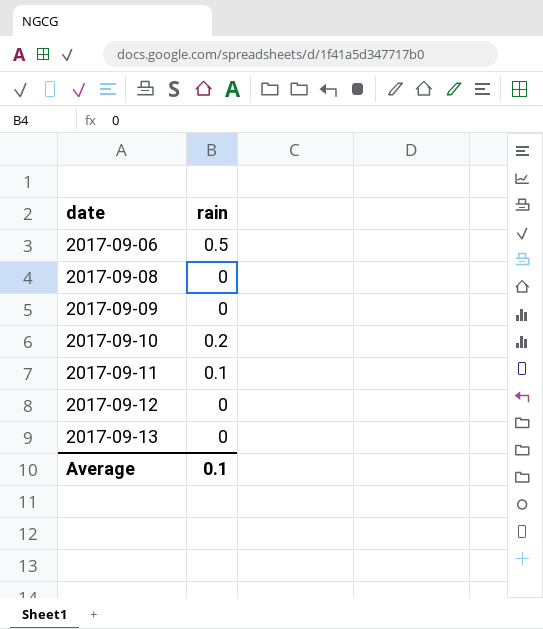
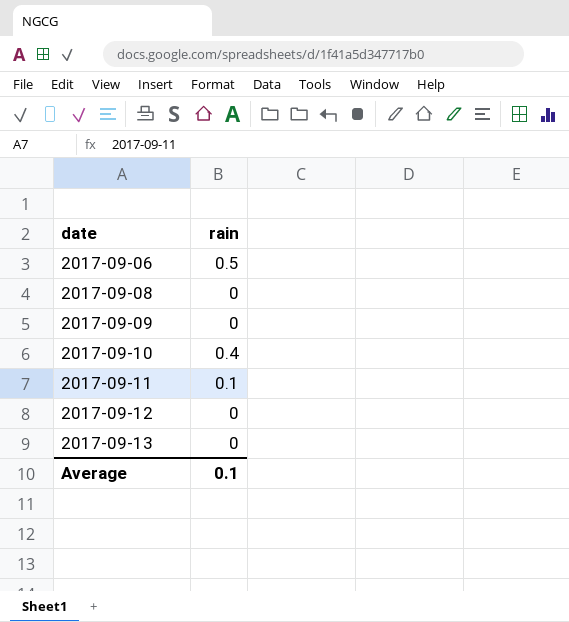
2017-09-10 | rain: 0.2 -> 0.4

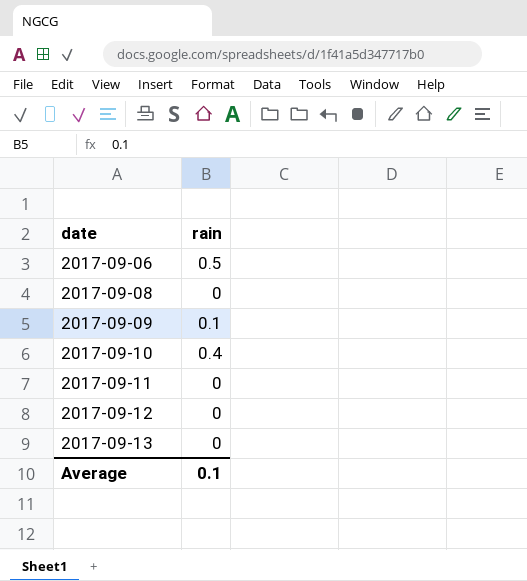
2017-09-09 | rain: 0 -> 0.1
2017-09-11 | rain: 0.1 -> 0

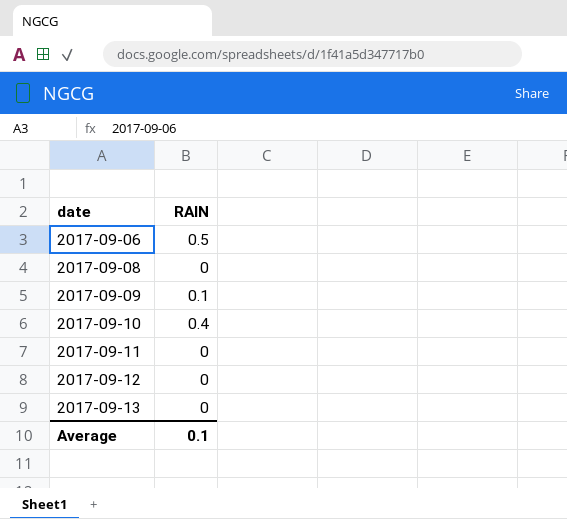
column name: rain -> RAIN

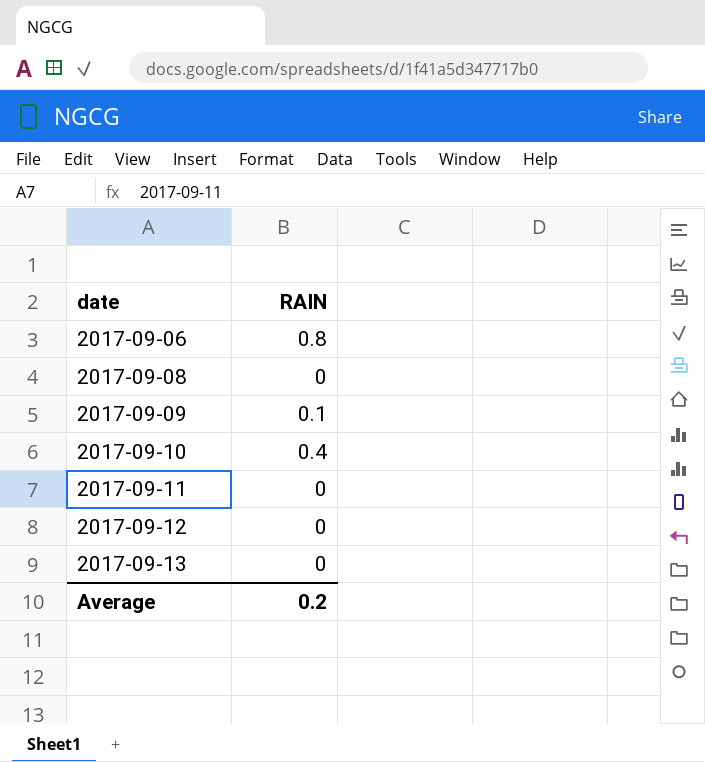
2017-09-06 | RAIN: 0.5 -> 0.8
Average | RAIN: 0.1 -> 0.2

